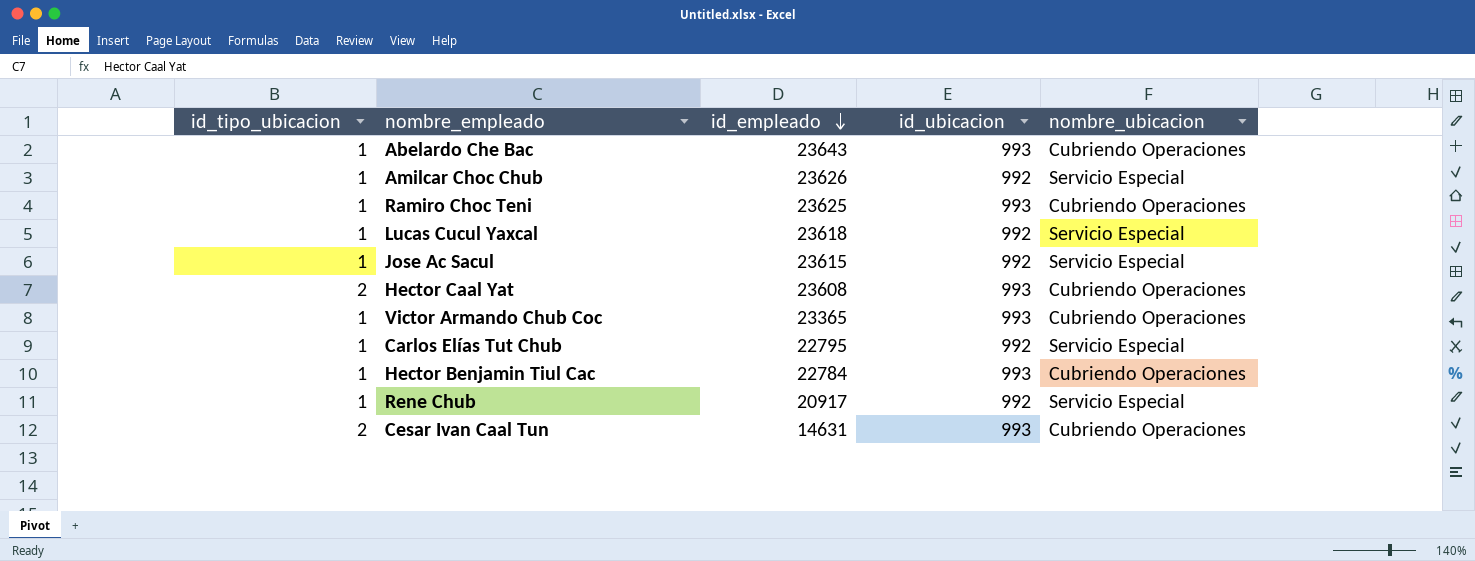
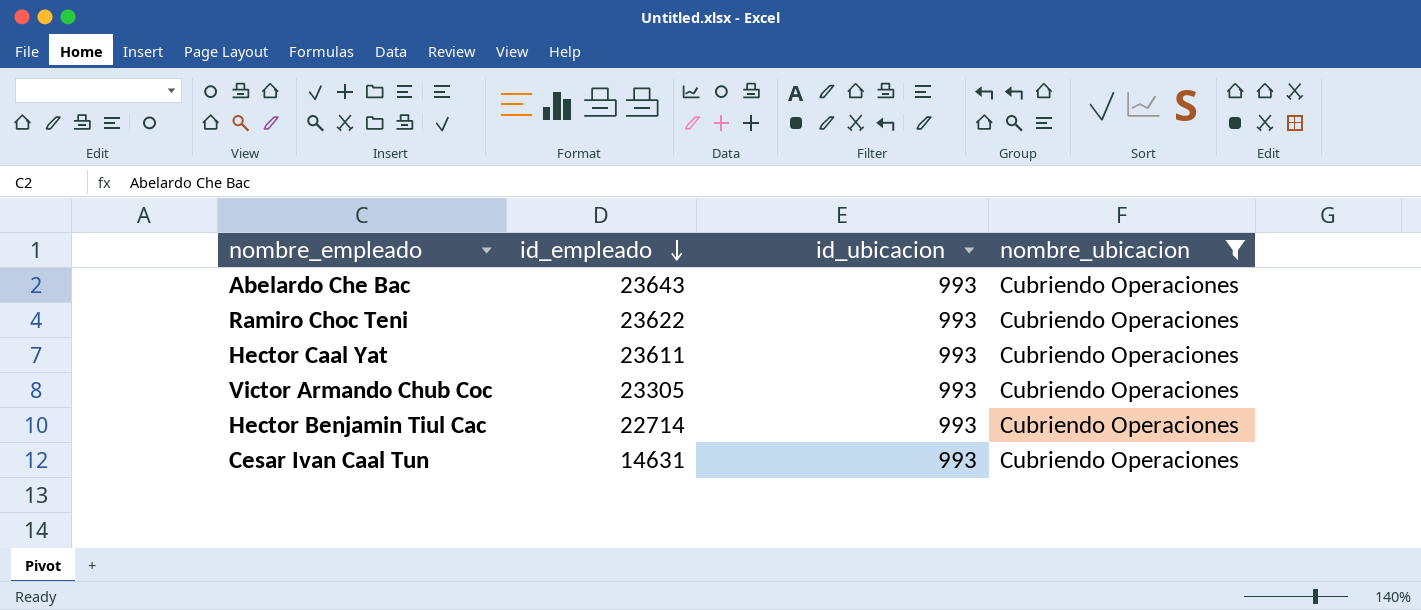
filter: none -> nombre_ubicacion = Cubriendo Operaciones
column id_tipo_ubicacion | position: 1 -> none
Ramiro Choc Teni | id_empleado: 23625 -> 23622
Hector Caal Yat | id_empleado: 23608 -> 23611
Victor Armando Chub Coc | id_empleado: 23365 -> 23305
Hector Benjamin Tiul Cac | id_empleado: 22784 -> 22714

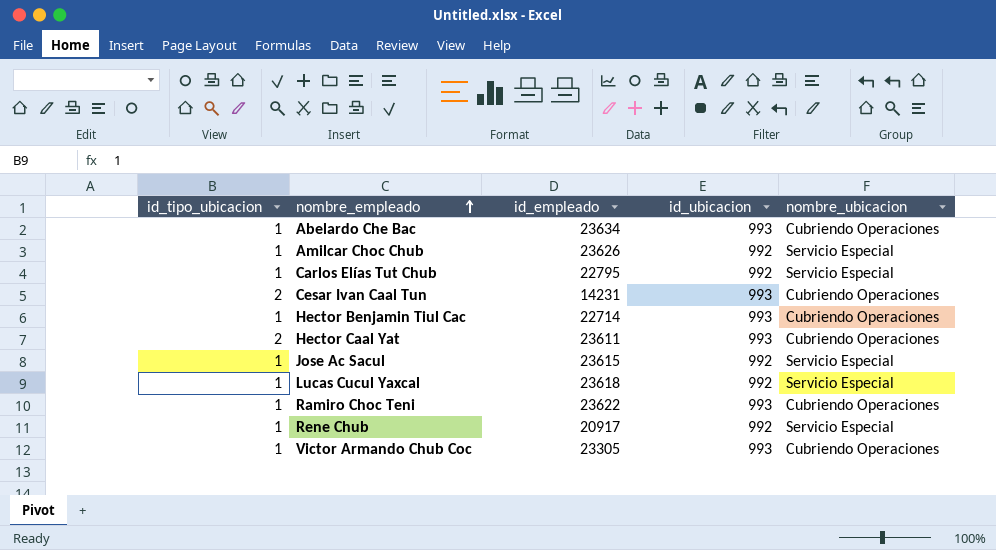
filter: nombre_ubicacion = Cubriendo Operaciones -> none
row order: id_empleado descending -> nombre_empleado ascending
column id_tipo_ubicacion | position: none -> 1
Abelardo Che Bac | id_empleado: 23643 -> 23634
Cesar Ivan Caal Tun | id_empleado: 14631 -> 14231

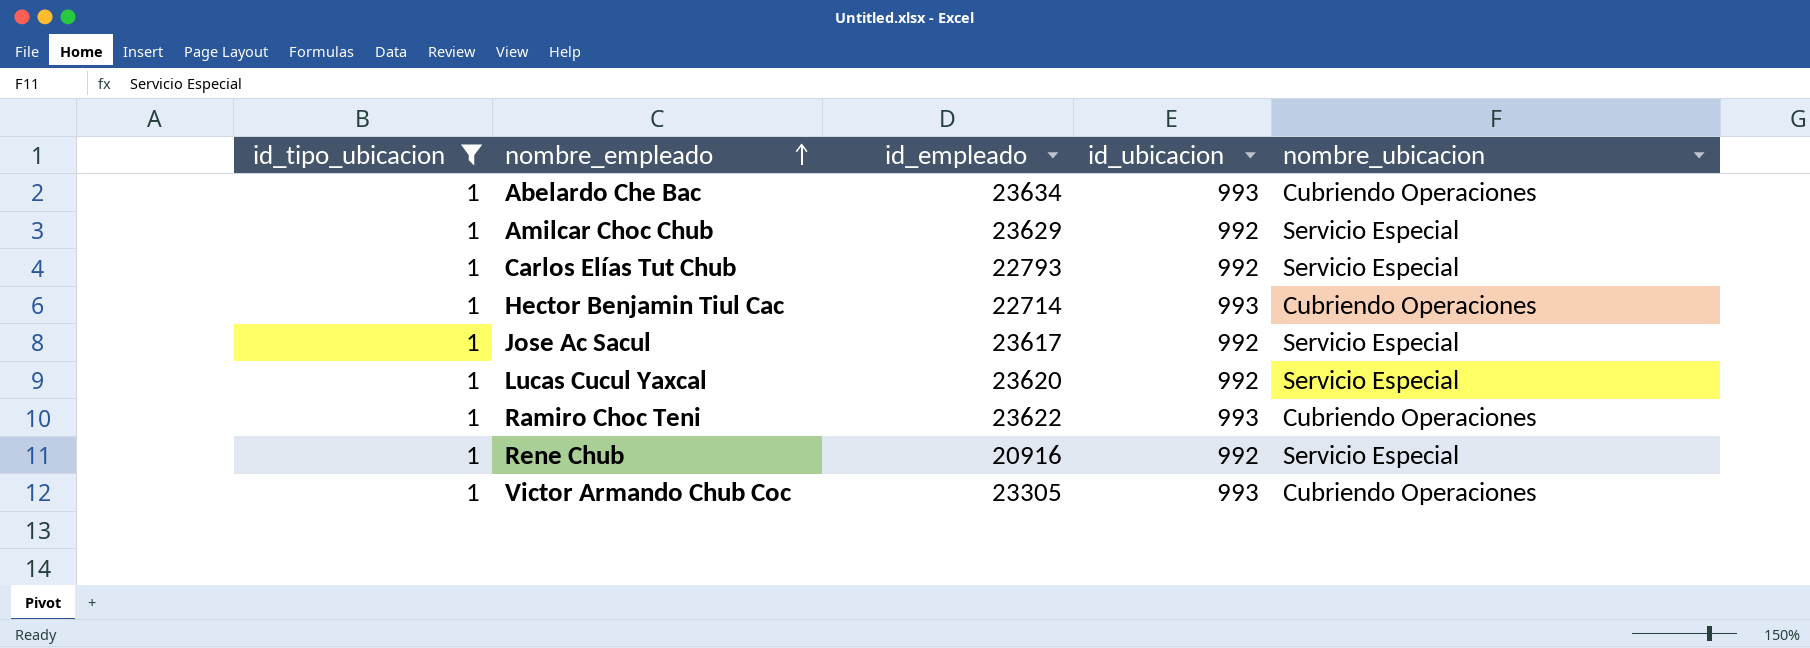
filter: none -> id_tipo_ubicacion = 1
Amilcar Choc Chub | id_empleado: 23626 -> 23629
Carlos Elías Tut Chub | id_empleado: 22795 -> 22793
Jose Ac Sacul | id_empleado: 23615 -> 23617
Lucas Cucul Yaxcal | id_empleado: 23618 -> 23620
Rene Chub | id_empleado: 20917 -> 20916

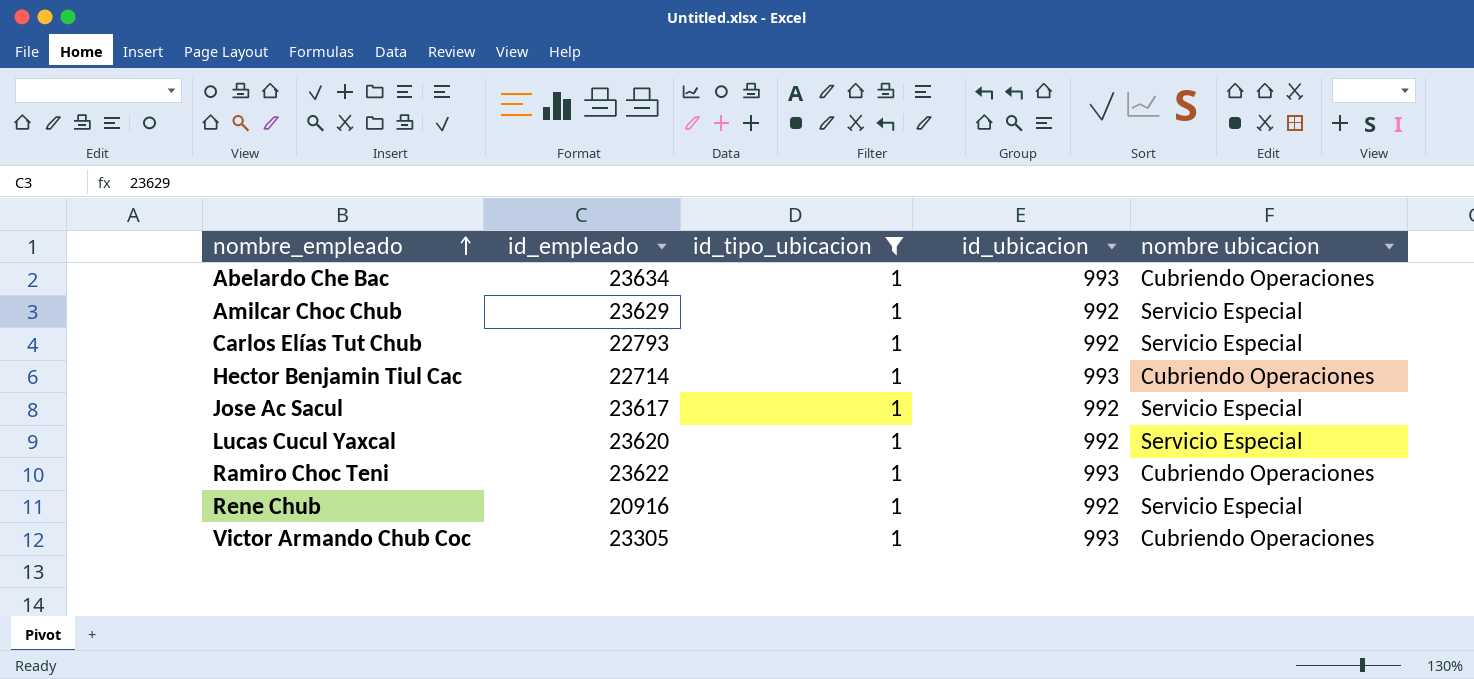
column id_tipo_ubicacion | position: 1 -> 3
column name: nombre_ubicacion -> nombre ubicacion

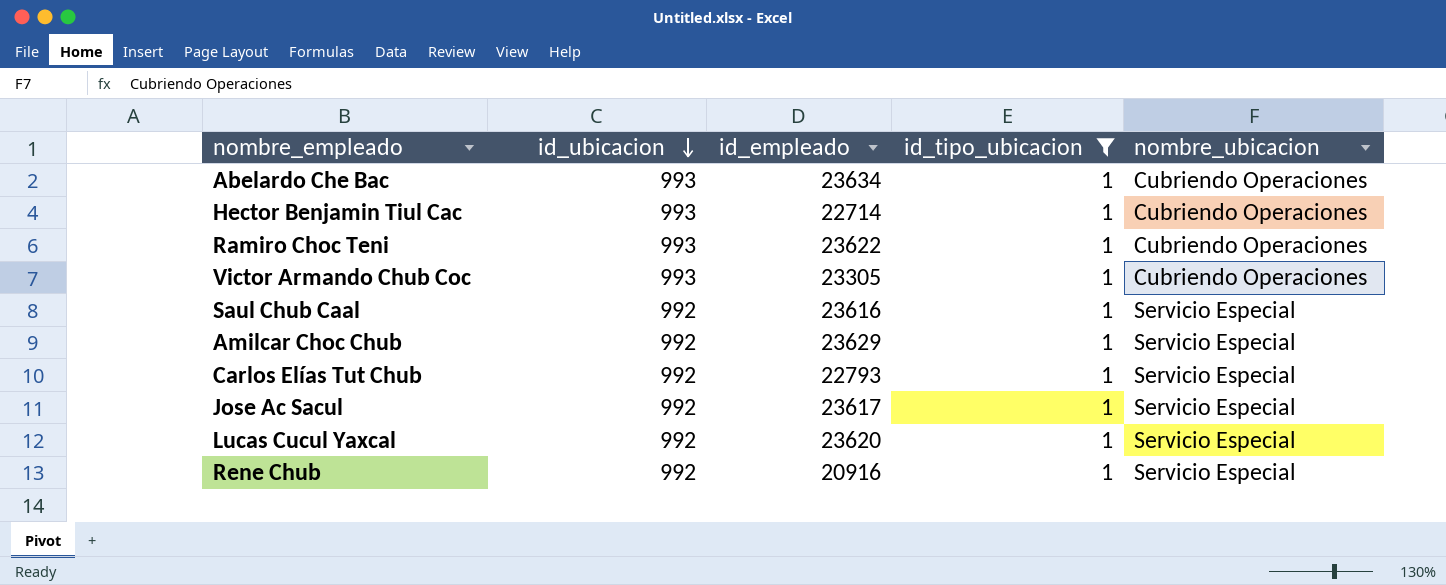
row order: nombre_empleado ascending -> id_ubicacion descending
column id_ubicacion | position: 4 -> 2
column name: nombre ubicacion -> nombre_ubicacion
row Saul Chub Caal: none -> 992 | 23616 | 1 | Servicio Especial

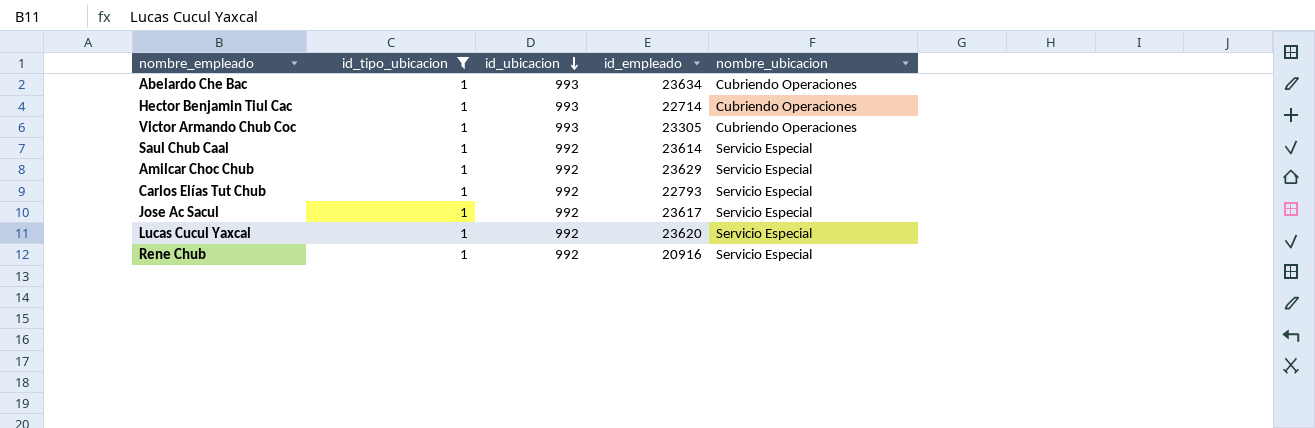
column id_tipo_ubicacion | position: 4 -> 2
row Ramiro Choc Teni: 993 | 23622 | 1 | Cubriendo Operaciones -> none
Saul Chub Caal | id_empleado: 23616 -> 23614

